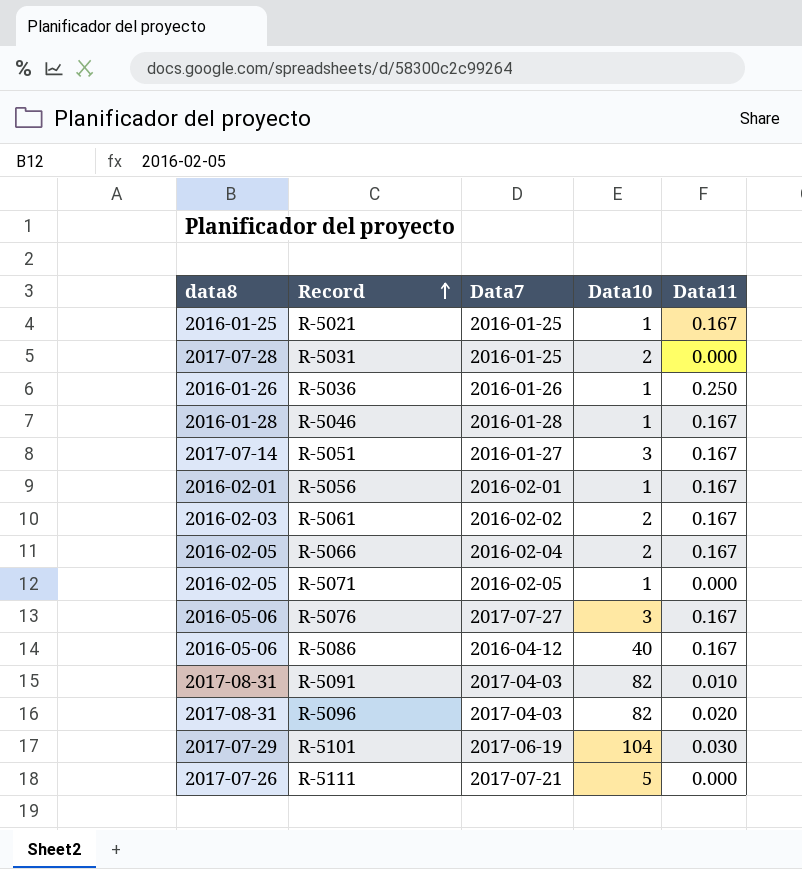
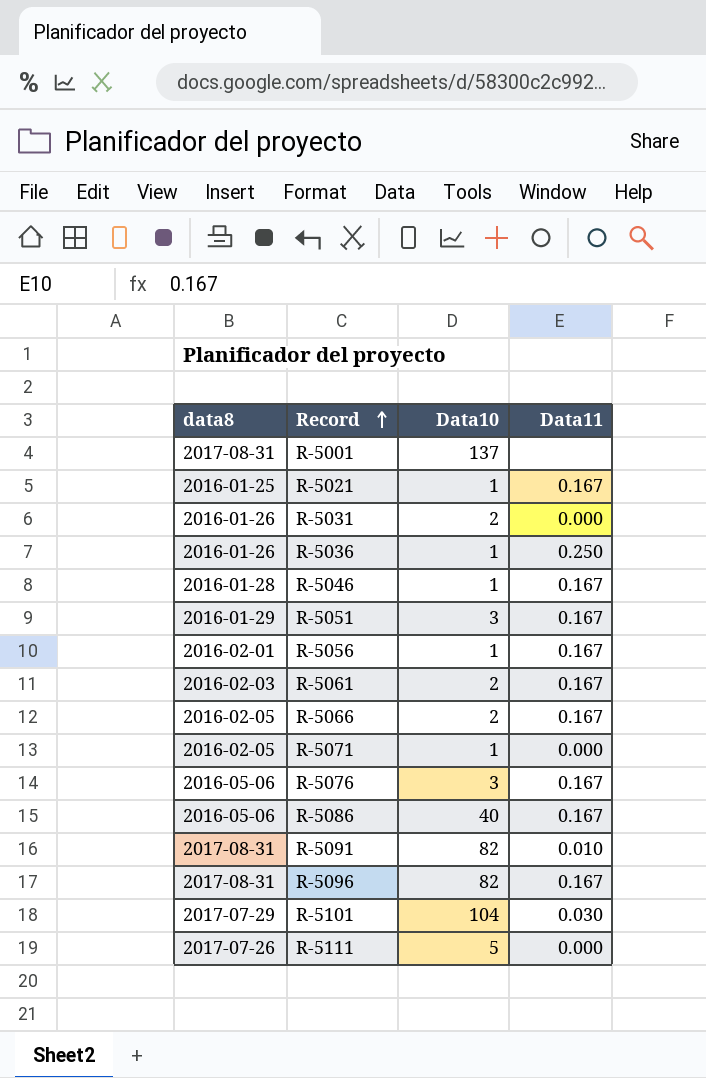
column Data7 | position: 3 -> none
row R-5001: none -> 2017-08-31 | 137 | none
R-5031 | data8: 2017-07-28 -> 2016-01-26
R-5051 | data8: 2017-07-14 -> 2016-01-29
R-5096 | Data11: 0.020 -> 0.167

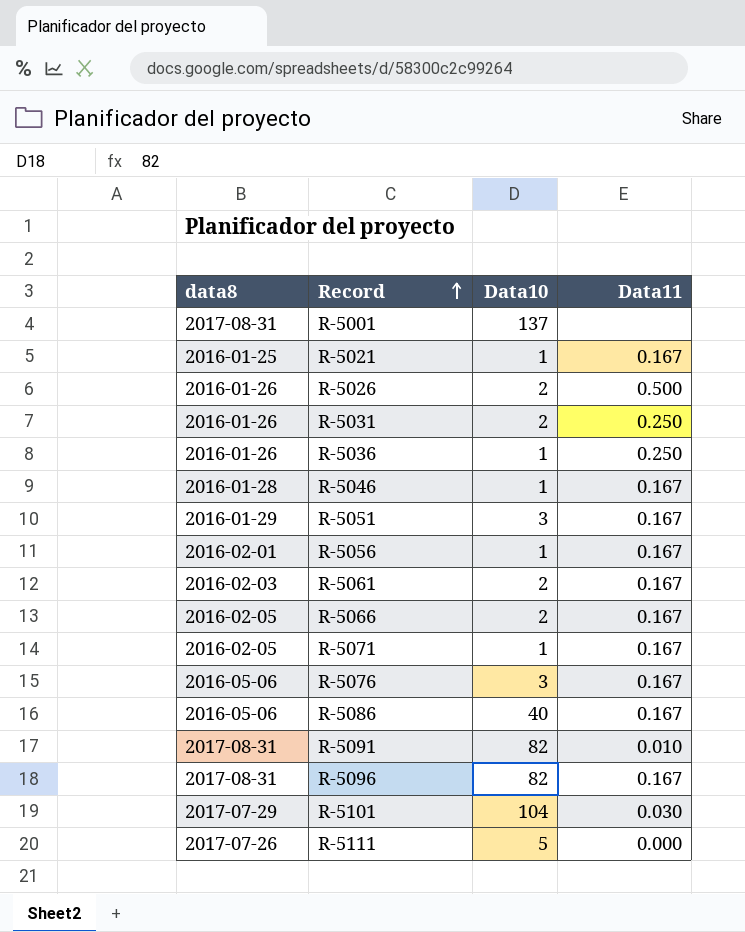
row R-5026: none -> 2016-01-26 | 2 | 0.500
R-5031 | Data11: 0.000 -> 0.250
R-5071 | Data11: 0.000 -> 0.167

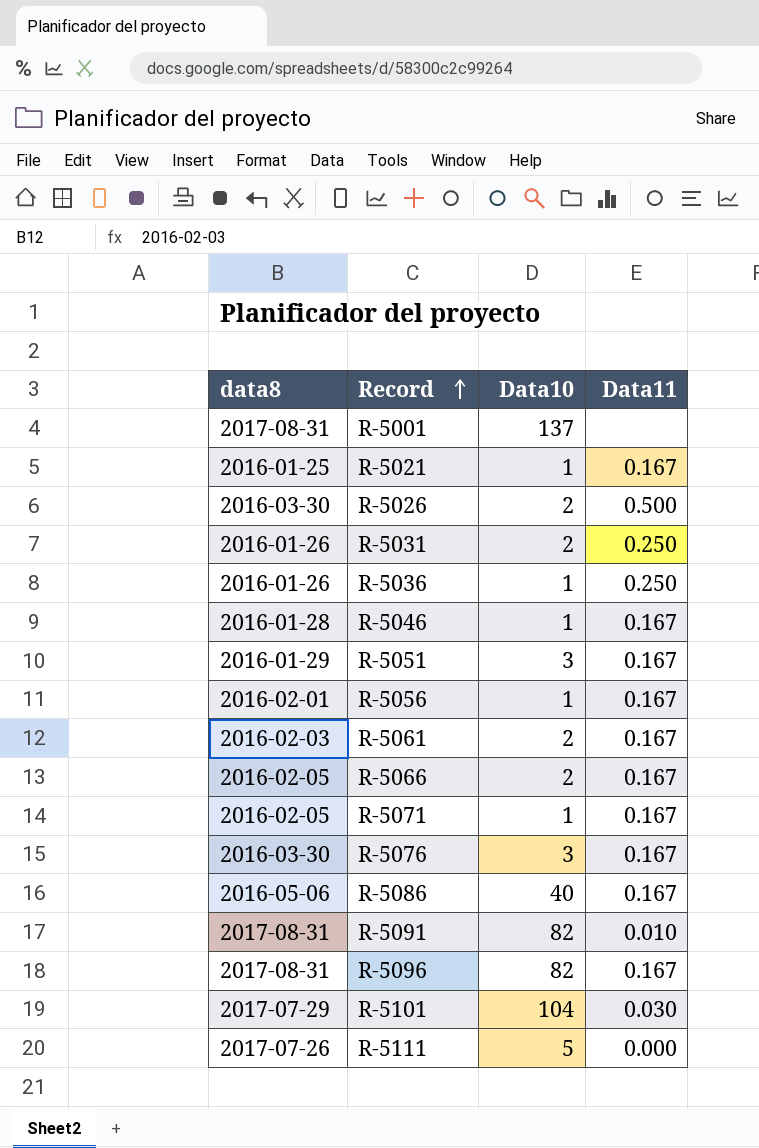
R-5026 | data8: 2016-01-26 -> 2016-03-30
R-5076 | data8: 2016-05-06 -> 2016-03-30

